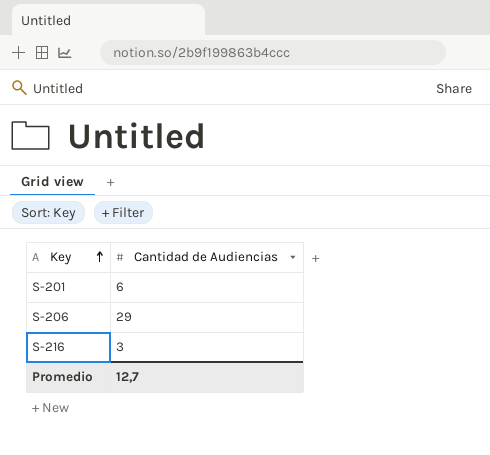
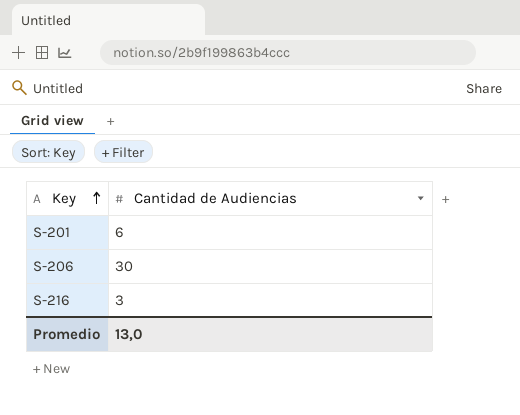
S-206 | Cantidad de Audiencias: 29 -> 30
Promedio | Cantidad de Audiencias: 12,7 -> 13,0

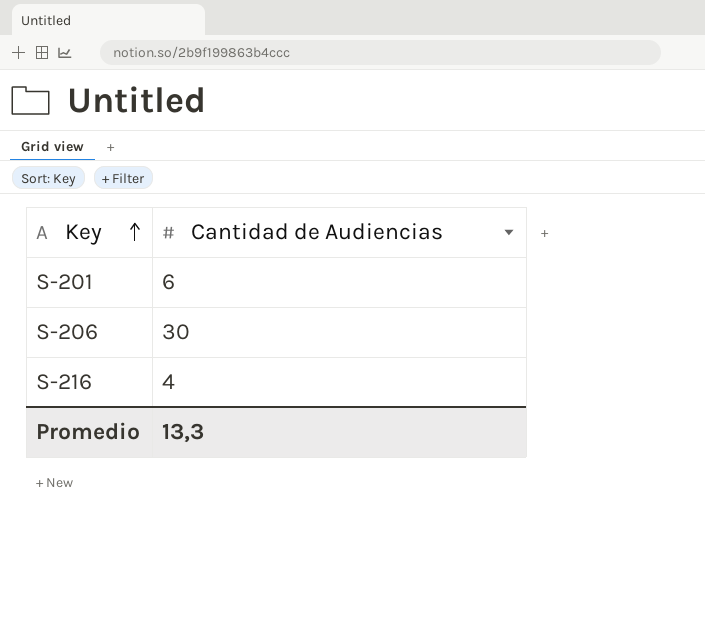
S-216 | Cantidad de Audiencias: 3 -> 4
Promedio | Cantidad de Audiencias: 13,0 -> 13,3

